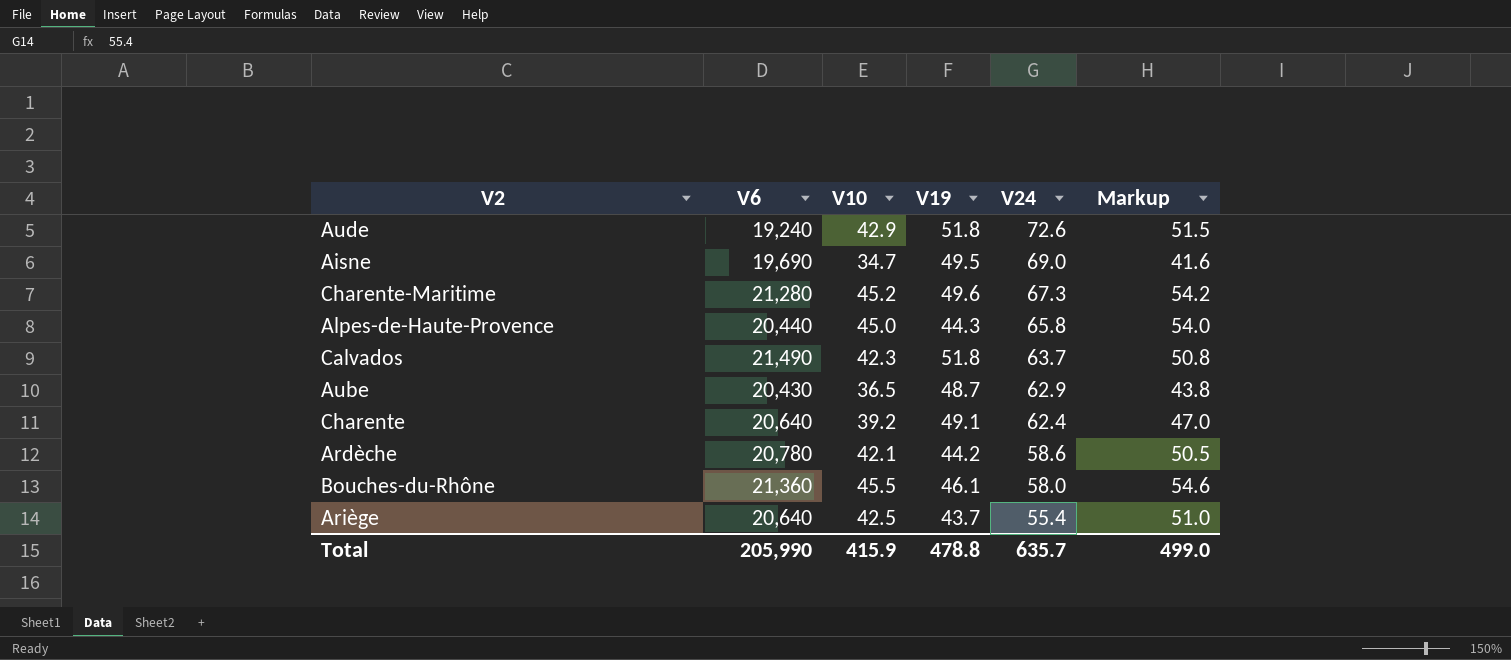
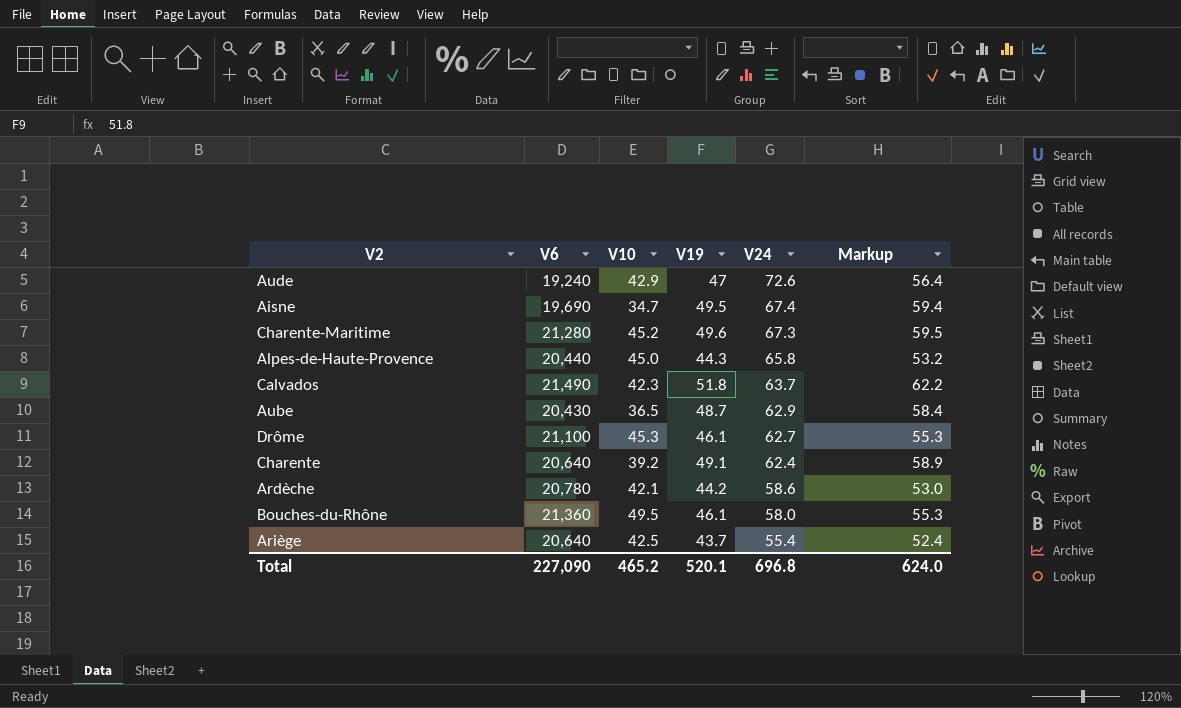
column Markup | formula: [V10] * 1.2 -> [V19] * 1.2
Aude | V19: 51.8 -> 47
Aisne | V24: 69.0 -> 67.4
row Drôme: none -> 21,100 | 45.3 | 46.1 | 62.7 | 55.3
Bouches-du-Rhône | V10: 45.5 -> 49.5
Total | V6: 205,990 -> 227,090
Total | V10: 415.9 -> 465.2
Total | V19: 478.8 -> 520.1
Total | V24: 635.7 -> 696.8
Total | Markup: 499.0 -> 624.0

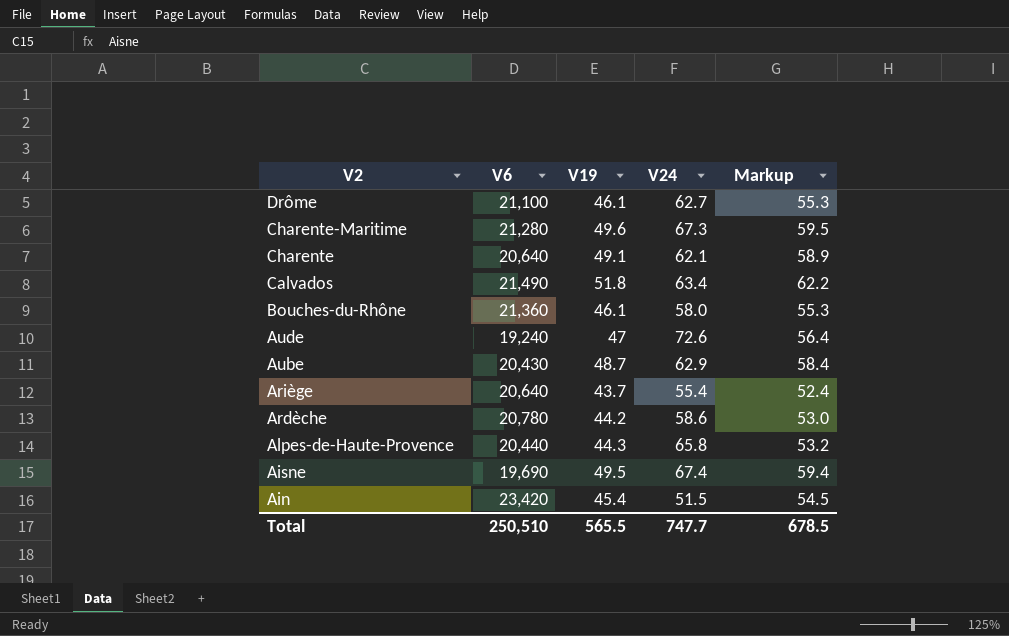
row order: V24 descending -> V2 descending
column V10 | position: 3 -> none
Charente | V24: 62.4 -> 62.1
Calvados | V24: 63.7 -> 63.4
row Ain: none -> 23,420 | 45.4 | 51.5 | 54.5
Total | V6: 227,090 -> 250,510
Total | V19: 520.1 -> 565.5
Total | V24: 696.8 -> 747.7
Total | Markup: 624.0 -> 678.5

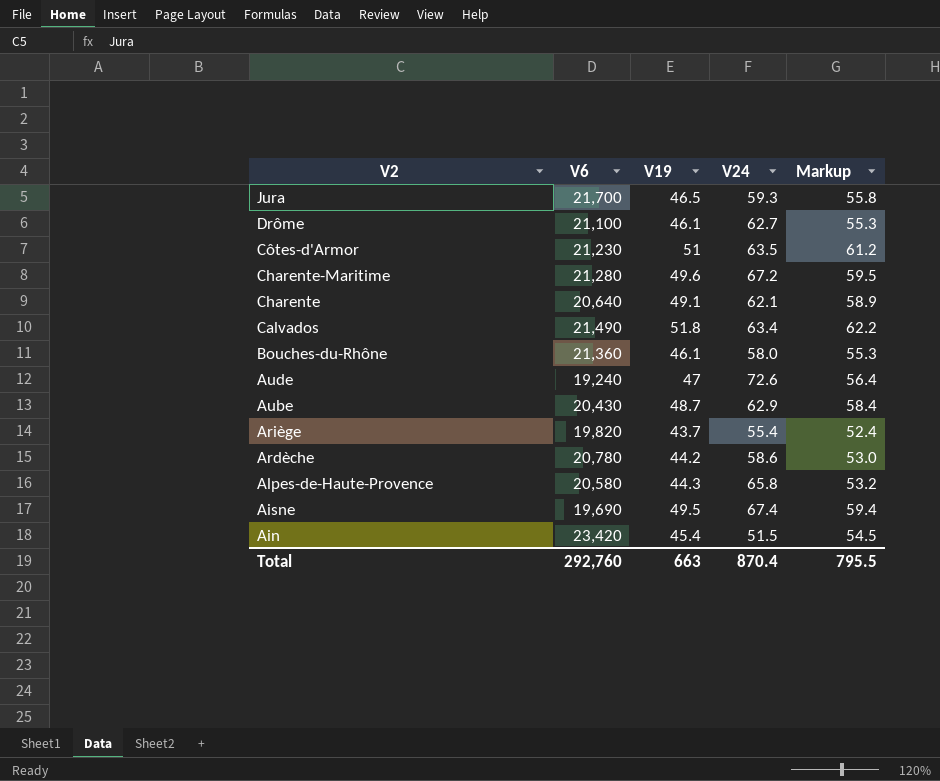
row Jura: none -> 21,700 | 46.5 | 59.3 | 55.8
row Côtes-d'Armor: none -> 21,230 | 51 | 63.5 | 61.2
Charente-Maritime | V24: 67.3 -> 67.2
Ariège | V6: 20,640 -> 19,820
Alpes-de-Haute-Provence | V6: 20,440 -> 20,580
Total | V6: 250,510 -> 292,760
Total | V19: 565.5 -> 663
Total | V24: 747.7 -> 870.4
Total | Markup: 678.5 -> 795.5

